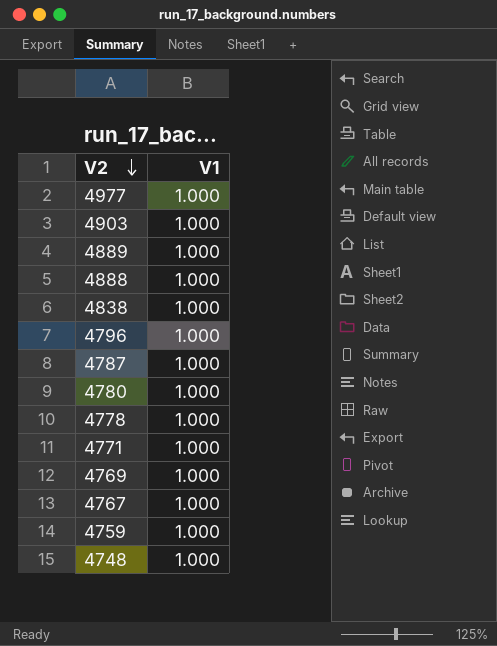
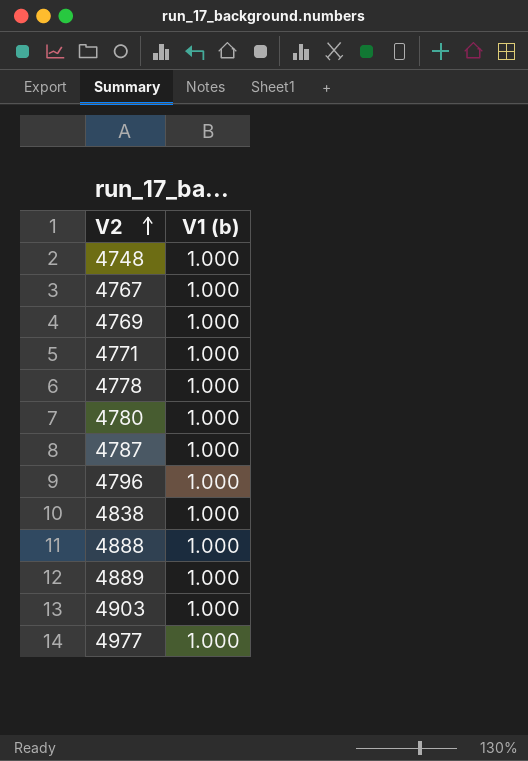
row order: V2 descending -> V2 ascending
column name: V1 -> V1 (b)
row 4759: 1.000 -> none

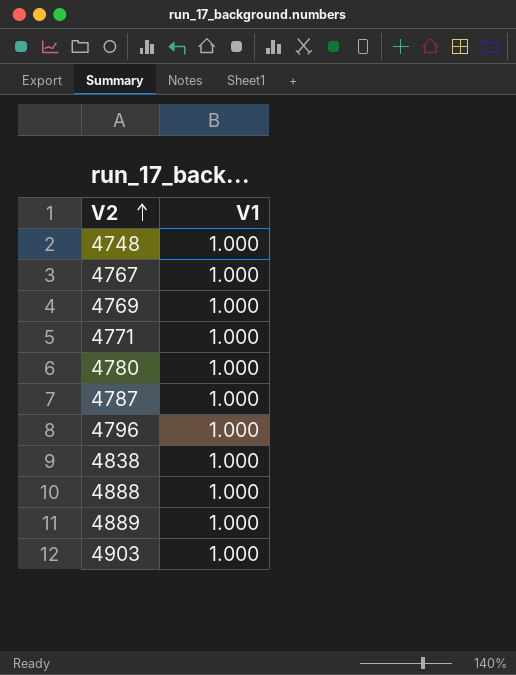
column name: V1 (b) -> V1
row 4778: 1.000 -> none
row 4977: 1.000 -> none

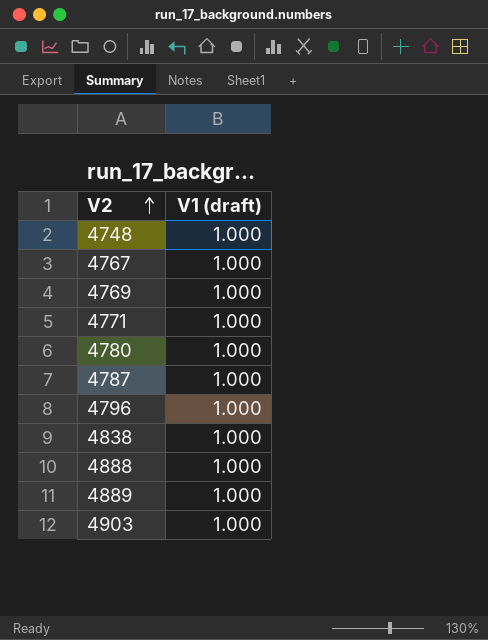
column name: V1 -> V1 (draft)

